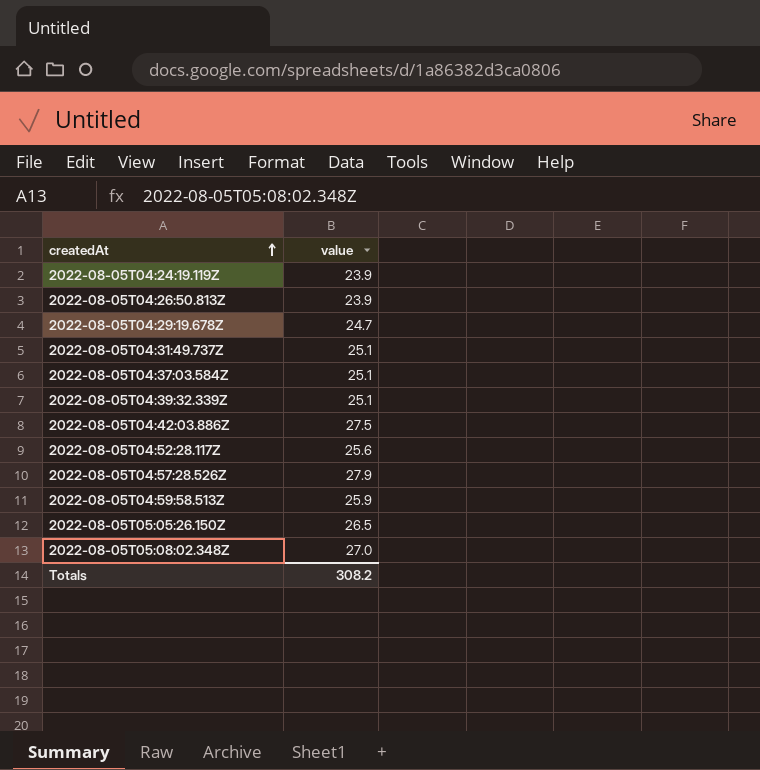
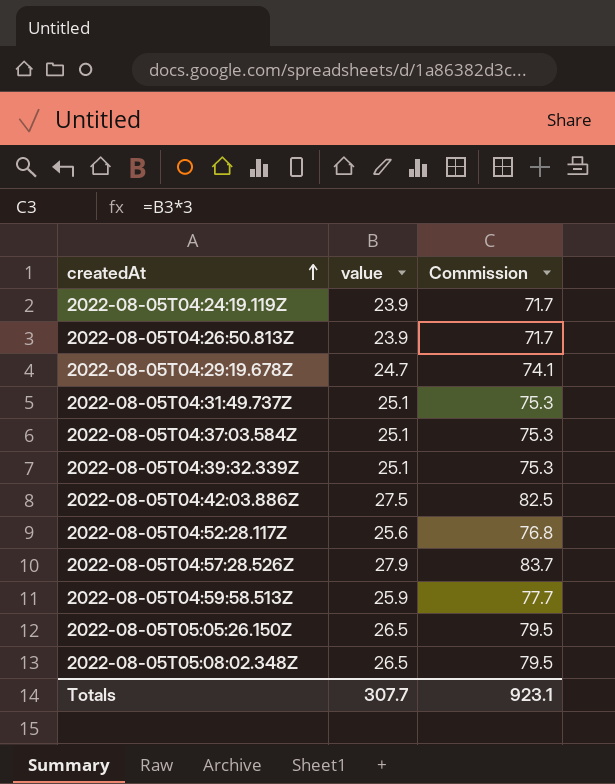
column Commission | formula: none -> [value] * 3
2022-08-05T05:08:02.348Z | value: 27.0 -> 26.5
Totals | value: 308.2 -> 307.7

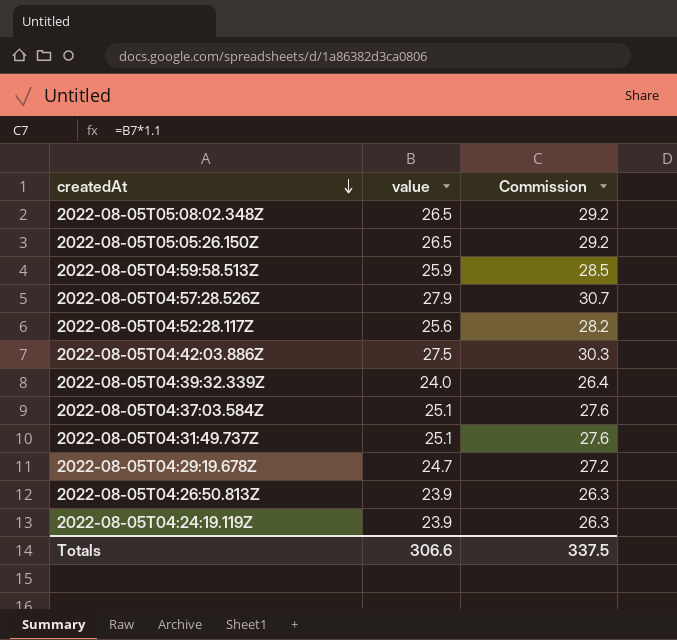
row order: createdAt ascending -> createdAt descending
column Commission | formula: [value] * 3 -> [value] * 1.1
2022-08-05T04:39:32.339Z | value: 25.1 -> 24.0
Totals | value: 307.7 -> 306.6
Totals | Commission: 923.1 -> 337.5

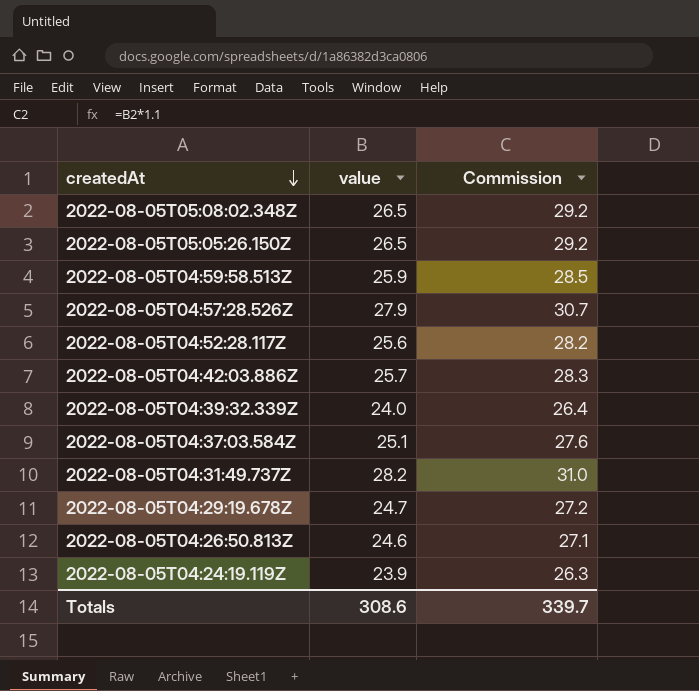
2022-08-05T04:42:03.886Z | value: 27.5 -> 25.7
2022-08-05T04:42:03.886Z | Commission: 30.3 -> 28.3
2022-08-05T04:31:49.737Z | value: 25.1 -> 28.2
2022-08-05T04:31:49.737Z | Commission: 27.6 -> 31.0
2022-08-05T04:26:50.813Z | value: 23.9 -> 24.6
2022-08-05T04:26:50.813Z | Commission: 26.3 -> 27.1
Totals | value: 306.6 -> 308.6
Totals | Commission: 337.5 -> 339.7

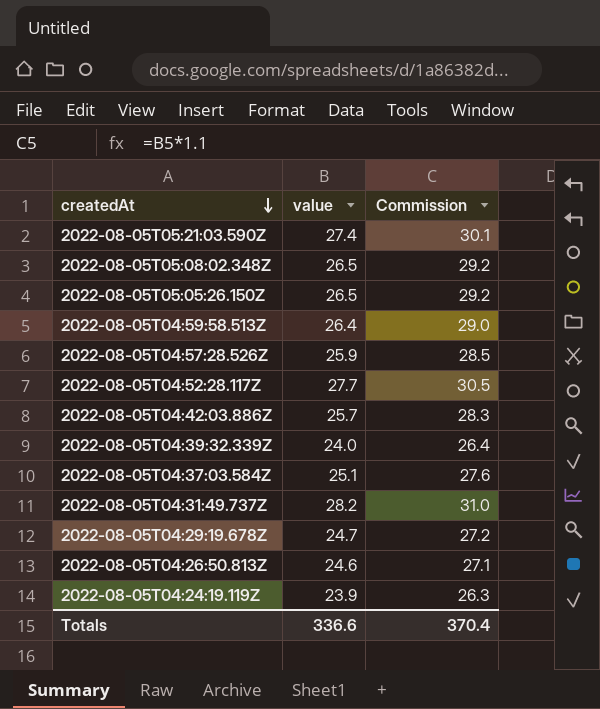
row 2022-08-05T05:21:03.590Z: none -> 27.4 | 30.1
2022-08-05T04:59:58.513Z | value: 25.9 -> 26.4
2022-08-05T04:59:58.513Z | Commission: 28.5 -> 29.0
2022-08-05T04:57:28.526Z | value: 27.9 -> 25.9
2022-08-05T04:57:28.526Z | Commission: 30.7 -> 28.5
2022-08-05T04:52:28.117Z | value: 25.6 -> 27.7
2022-08-05T04:52:28.117Z | Commission: 28.2 -> 30.5
Totals | value: 308.6 -> 336.6
Totals | Commission: 339.7 -> 370.4

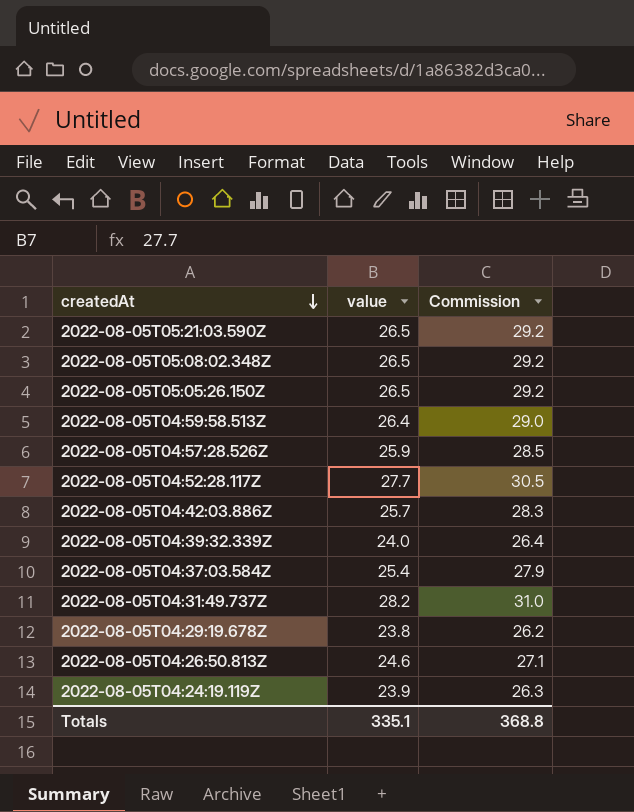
2022-08-05T05:21:03.590Z | value: 27.4 -> 26.5
2022-08-05T05:21:03.590Z | Commission: 30.1 -> 29.2
2022-08-05T04:37:03.584Z | value: 25.1 -> 25.4
2022-08-05T04:37:03.584Z | Commission: 27.6 -> 27.9
2022-08-05T04:29:19.678Z | value: 24.7 -> 23.8
2022-08-05T04:29:19.678Z | Commission: 27.2 -> 26.2
Totals | value: 336.6 -> 335.1
Totals | Commission: 370.4 -> 368.8

